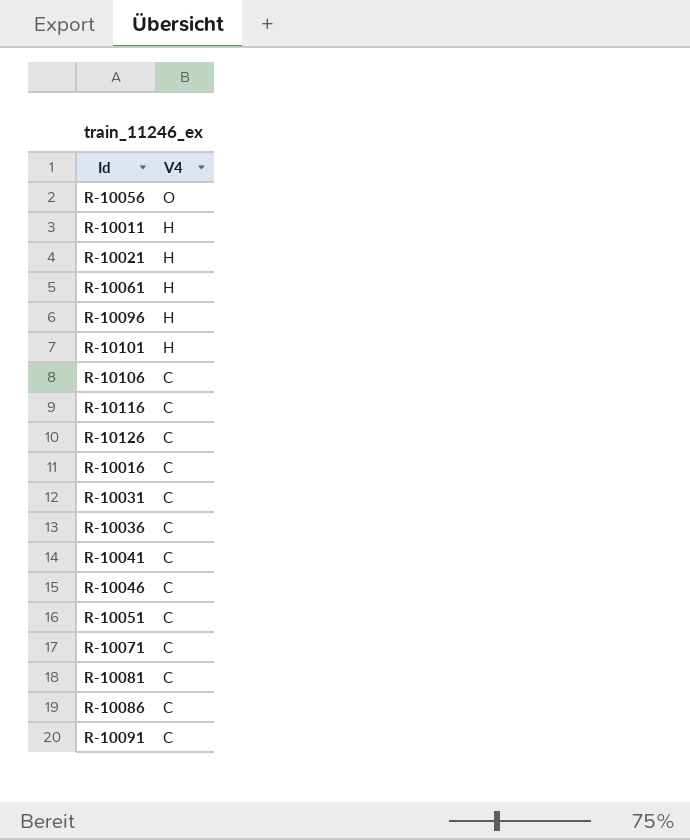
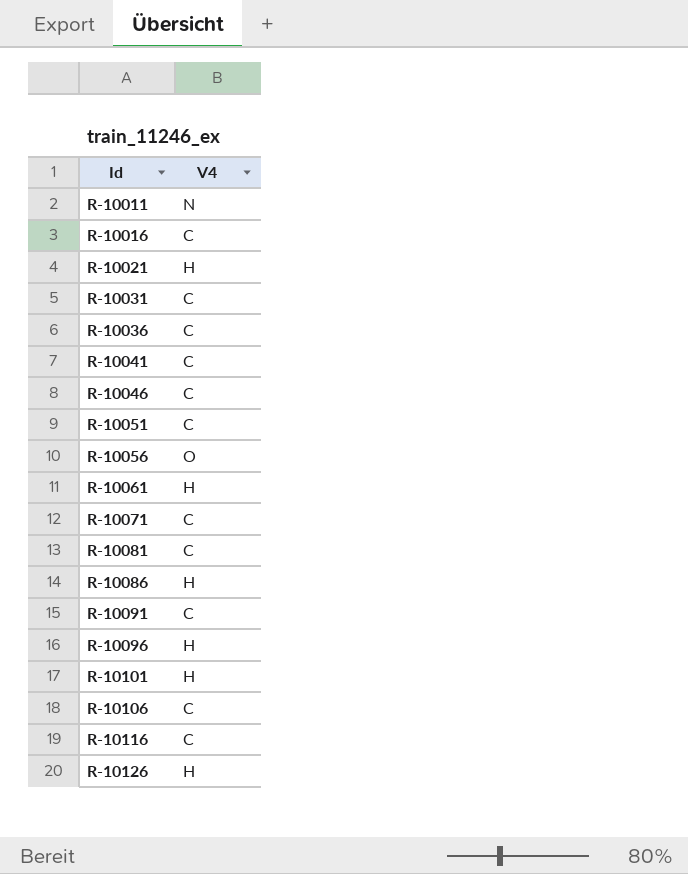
row order: V4 descending -> Id ascending
R-10011 | V4: H -> N
R-10086 | V4: C -> H
R-10126 | V4: C -> H

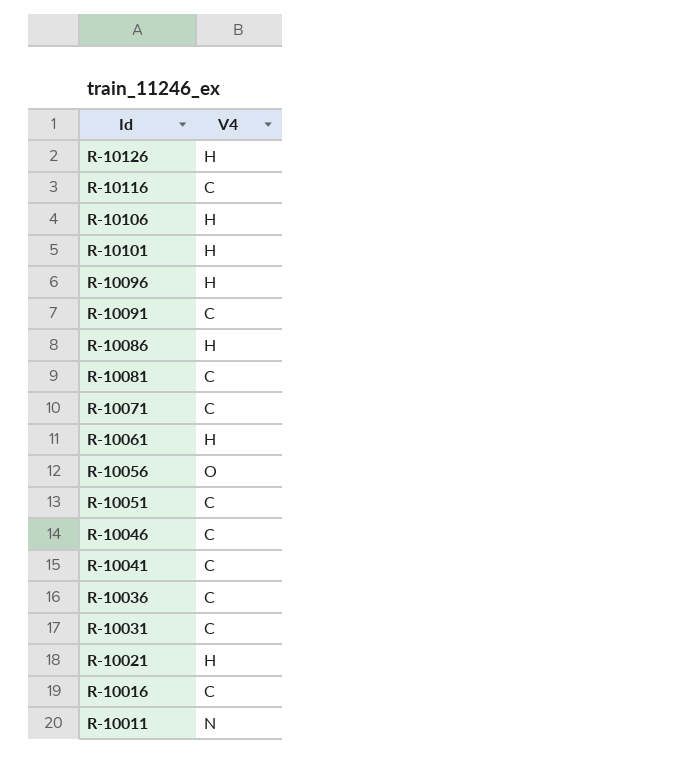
row order: Id ascending -> Id descending
R-10106 | V4: C -> H

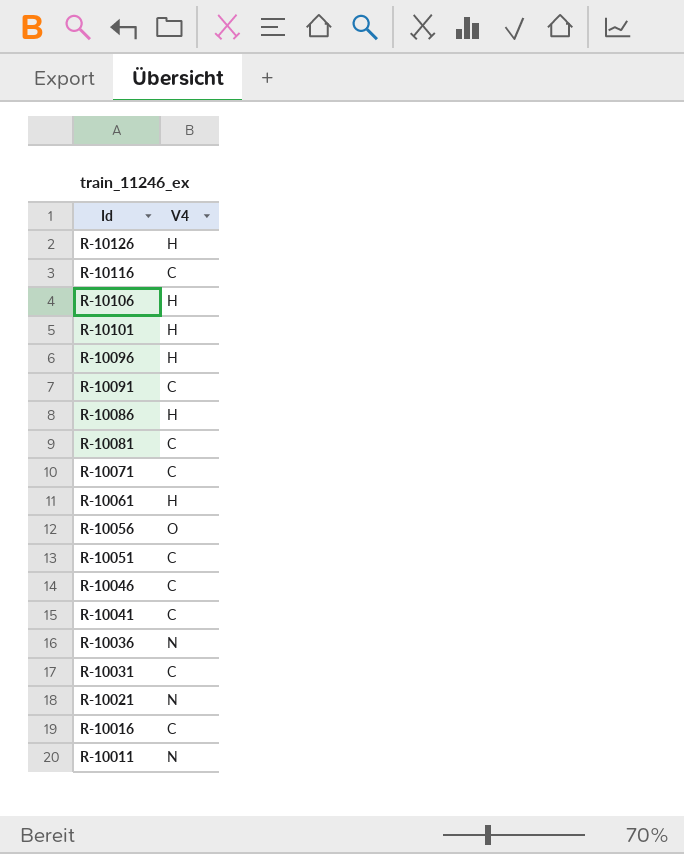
R-10036 | V4: C -> N
R-10021 | V4: H -> N

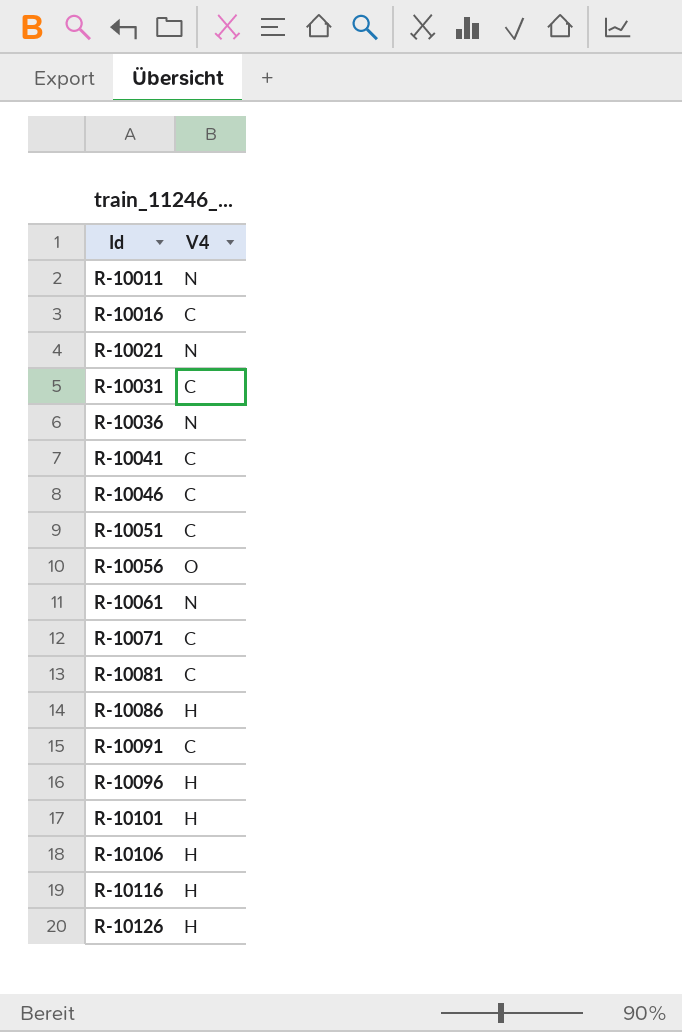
row order: Id descending -> Id ascending
R-10061 | V4: H -> N
R-10116 | V4: C -> H

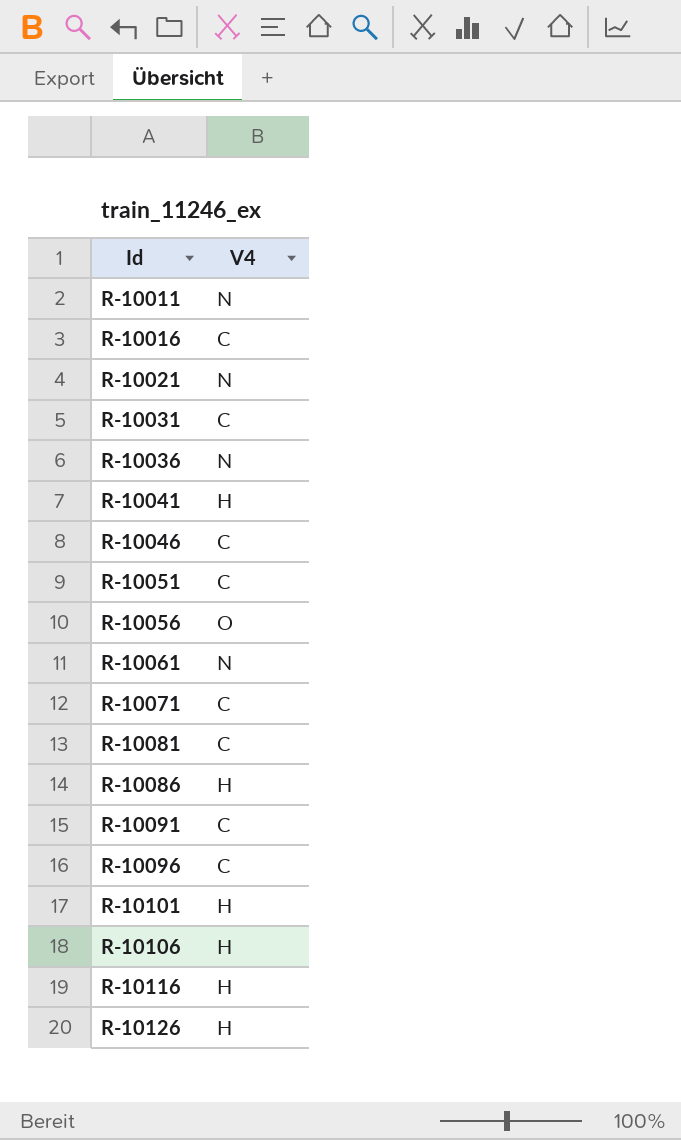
R-10041 | V4: C -> H
R-10096 | V4: H -> C

